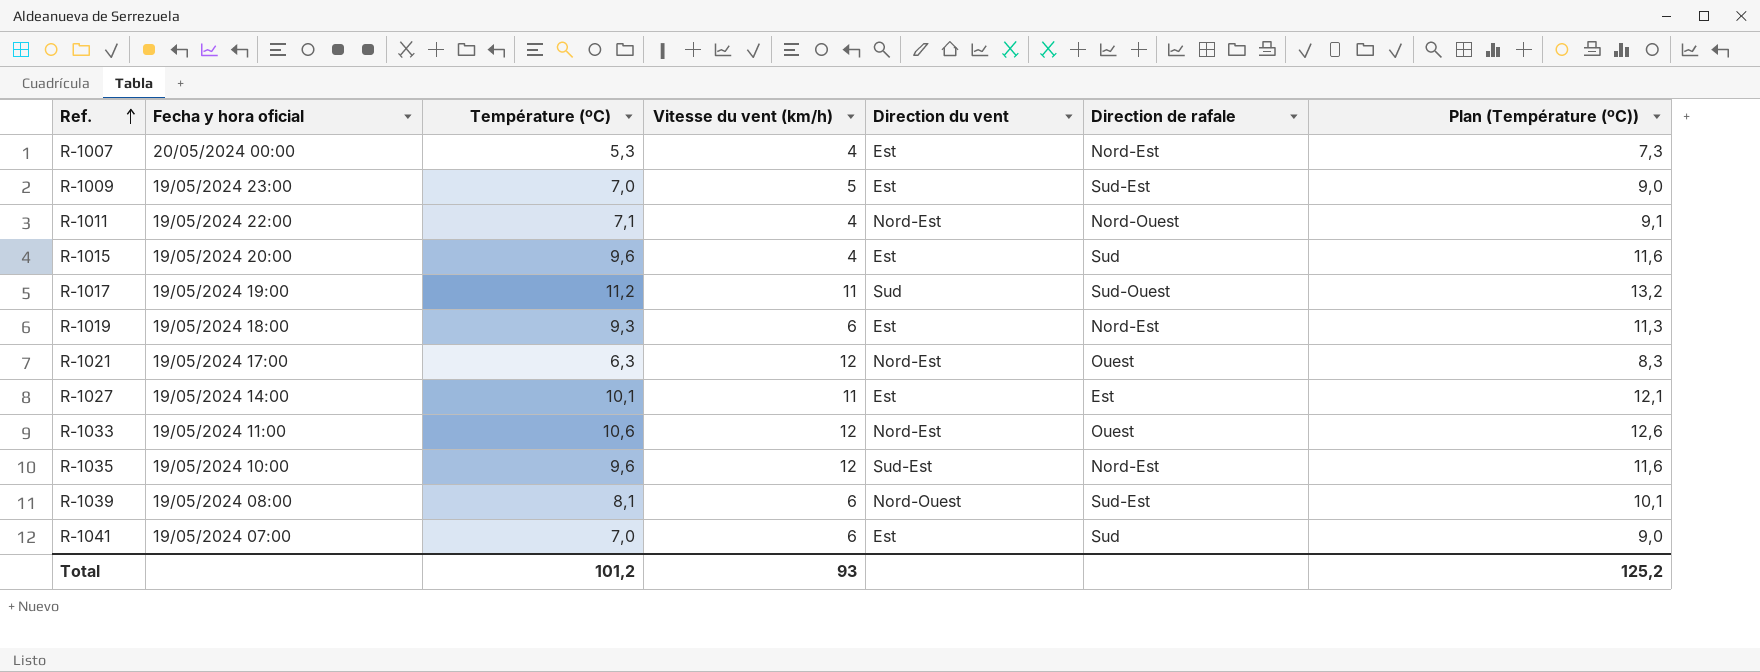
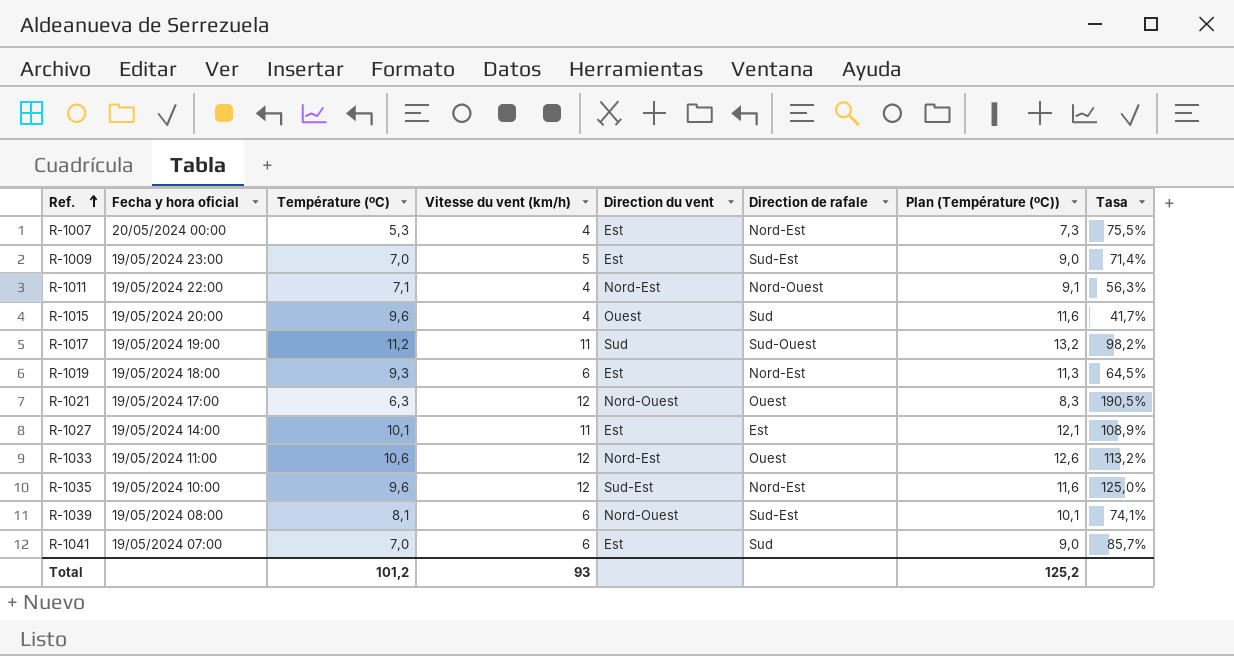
column Tasa | formula: none -> [Vitesse du vent (km/h)] / [Température (ºC)]
R-1015 | Direction du vent: Est -> Ouest
R-1021 | Direction du vent: Nord-Est -> Nord-Ouest

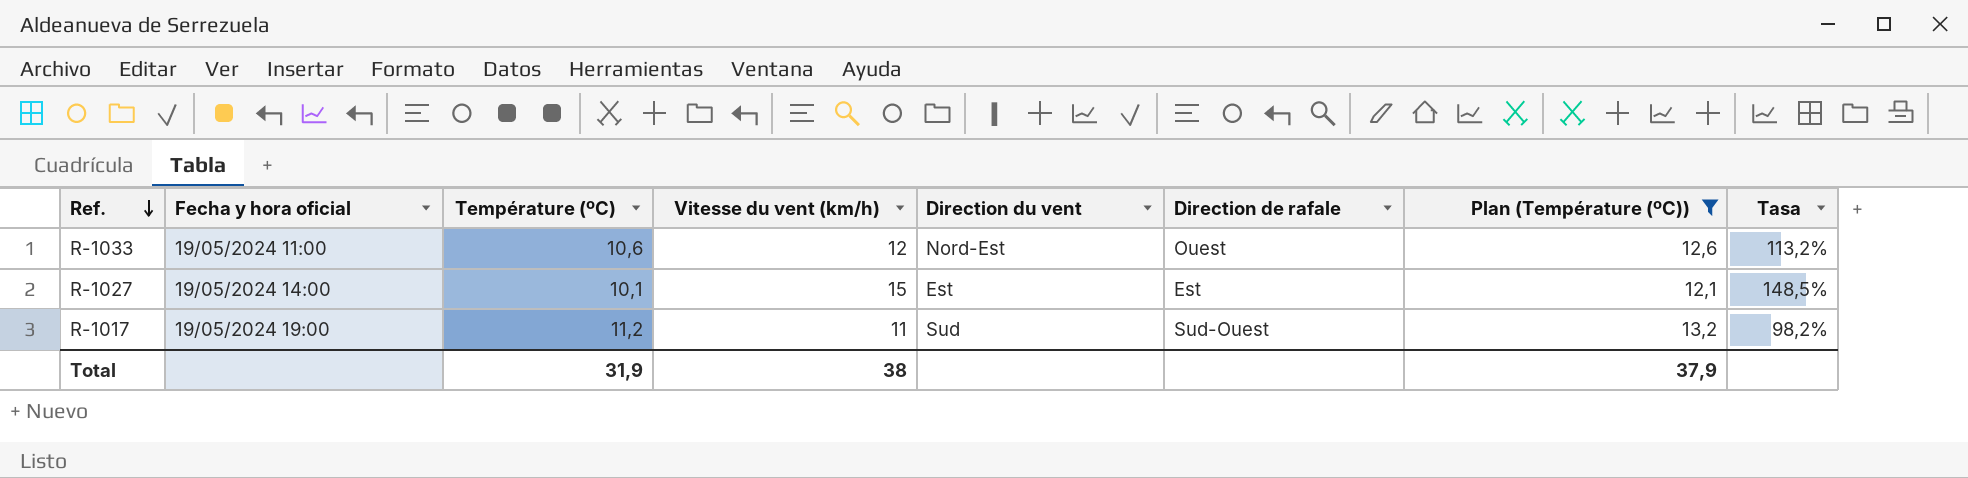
filter: none -> Plan (Température (ºC)) >= 12,1
row order: Ref. ascending -> Ref. descending
R-1027 | Vitesse du vent (km/h): 11 -> 15
R-1027 | Tasa: 108,9% -> 148,5%
Total | Température (ºC): 101,2 -> 31,9
Total | Vitesse du vent (km/h): 93 -> 38
Total | Plan (Température (ºC)): 125,2 -> 37,9

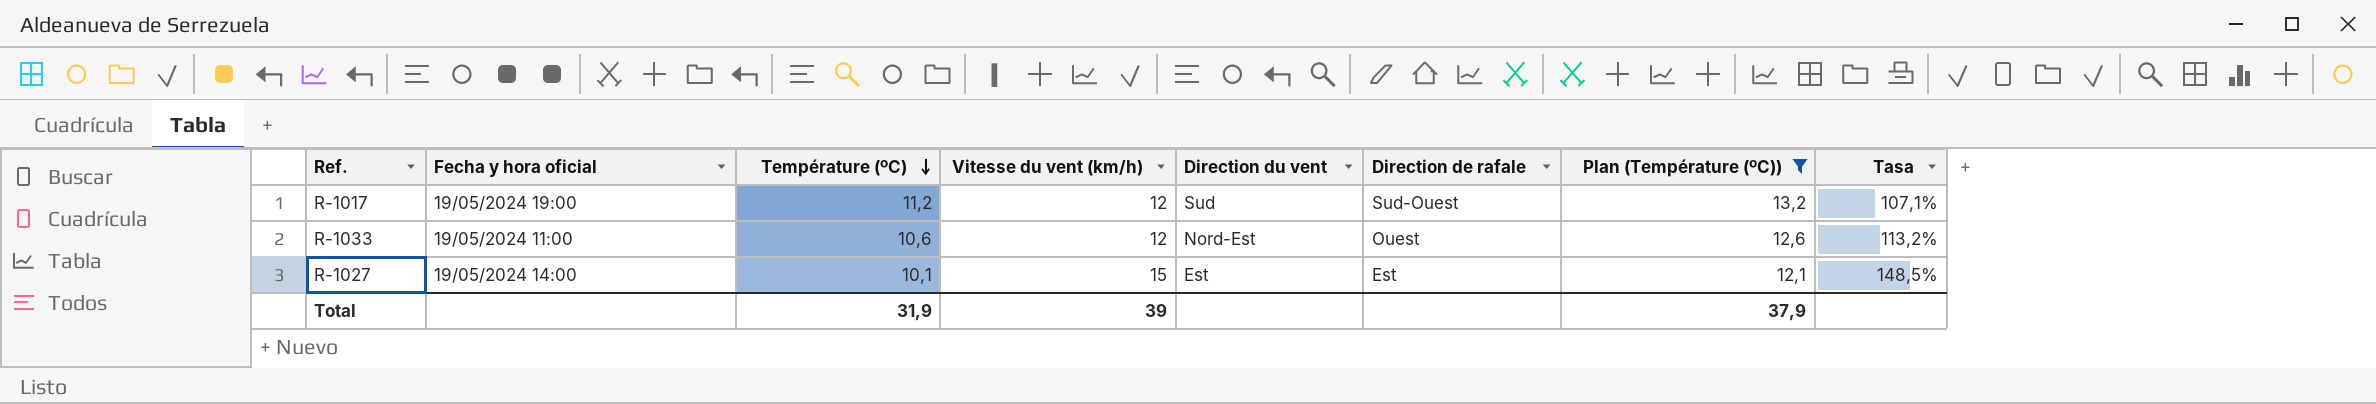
row order: Ref. descending -> Température (ºC) descending
R-1017 | Vitesse du vent (km/h): 11 -> 12
R-1017 | Tasa: 98,2% -> 107,1%
Total | Vitesse du vent (km/h): 38 -> 39

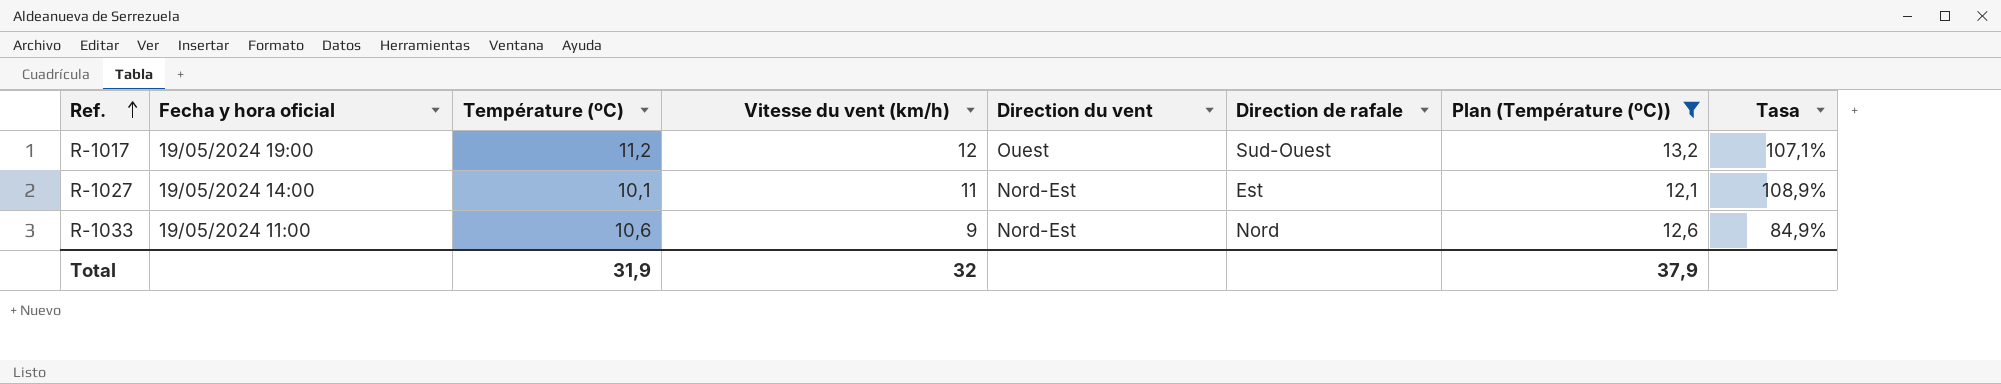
row order: Température (ºC) descending -> Ref. ascending
R-1017 | Direction du vent: Sud -> Ouest
R-1027 | Vitesse du vent (km/h): 15 -> 11
R-1027 | Direction du vent: Est -> Nord-Est
R-1027 | Tasa: 148,5% -> 108,9%
R-1033 | Vitesse du vent (km/h): 12 -> 9
R-1033 | Direction de rafale: Ouest -> Nord
R-1033 | Tasa: 113,2% -> 84,9%
Total | Vitesse du vent (km/h): 39 -> 32

